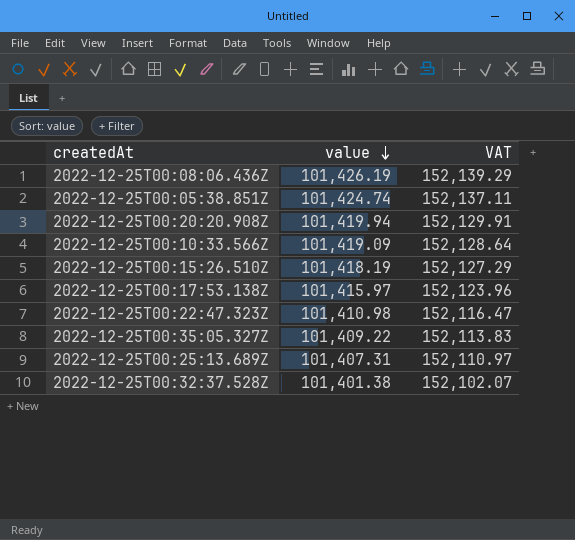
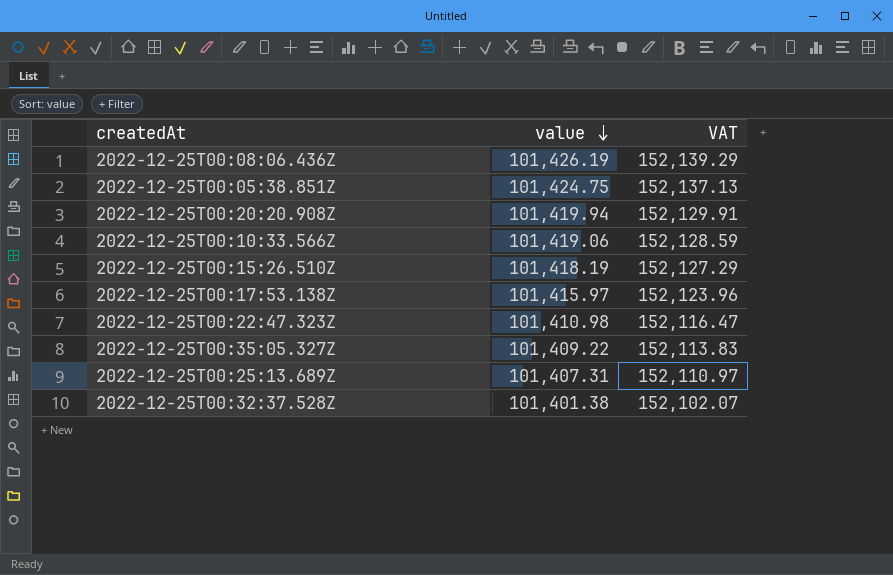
2022-12-25T00:05:38.851Z | value: 101,424.74 -> 101,424.75
2022-12-25T00:05:38.851Z | VAT: 152,137.11 -> 152,137.13
2022-12-25T00:10:33.566Z | value: 101,419.09 -> 101,419.06
2022-12-25T00:10:33.566Z | VAT: 152,128.64 -> 152,128.59

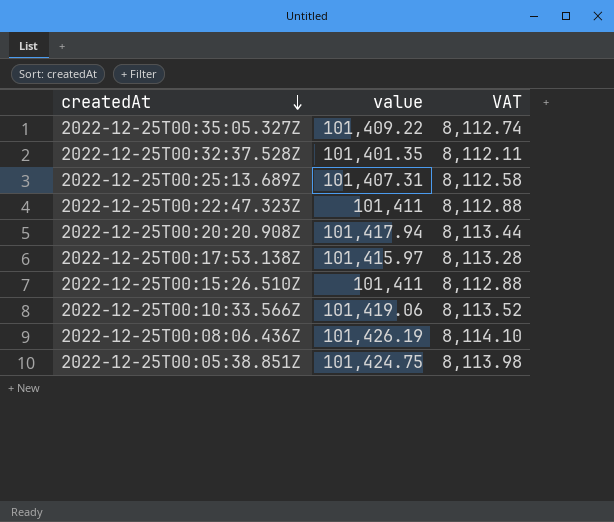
row order: value descending -> createdAt descending
column VAT | formula: [value] * 1.5 -> [value] * 0.08
2022-12-25T00:32:37.528Z | value: 101,401.38 -> 101,401.35
2022-12-25T00:22:47.323Z | value: 101,410.98 -> 101,411
2022-12-25T00:20:20.908Z | value: 101,419.94 -> 101,417.94
2022-12-25T00:15:26.510Z | value: 101,418.19 -> 101,411

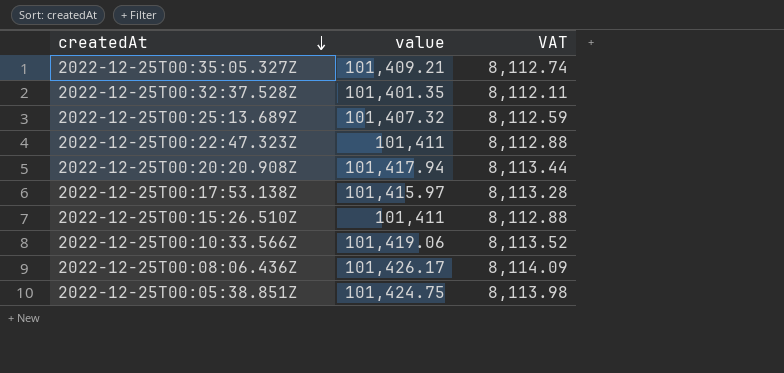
2022-12-25T00:35:05.327Z | value: 101,409.22 -> 101,409.21
2022-12-25T00:25:13.689Z | value: 101,407.31 -> 101,407.32
2022-12-25T00:25:13.689Z | VAT: 8,112.58 -> 8,112.59
2022-12-25T00:08:06.436Z | value: 101,426.19 -> 101,426.17
2022-12-25T00:08:06.436Z | VAT: 8,114.10 -> 8,114.09

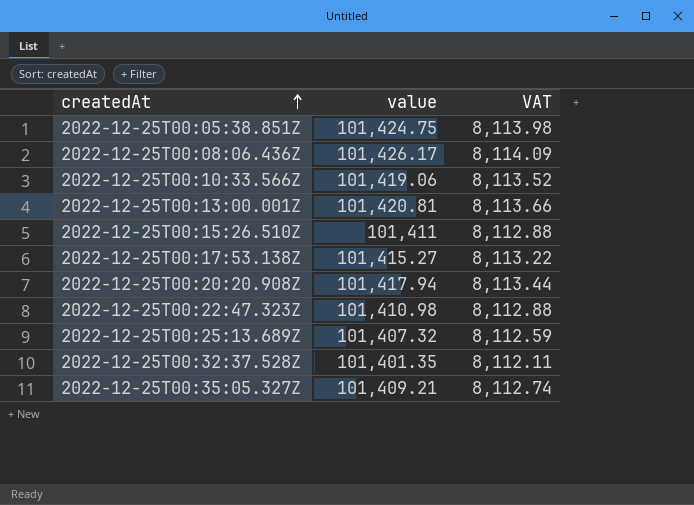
row order: createdAt descending -> createdAt ascending
row 2022-12-25T00:13:00.001Z: none -> 101,420.81 | 8,113.66
2022-12-25T00:17:53.138Z | value: 101,415.97 -> 101,415.27
2022-12-25T00:17:53.138Z | VAT: 8,113.28 -> 8,113.22
2022-12-25T00:22:47.323Z | value: 101,411 -> 101,410.98

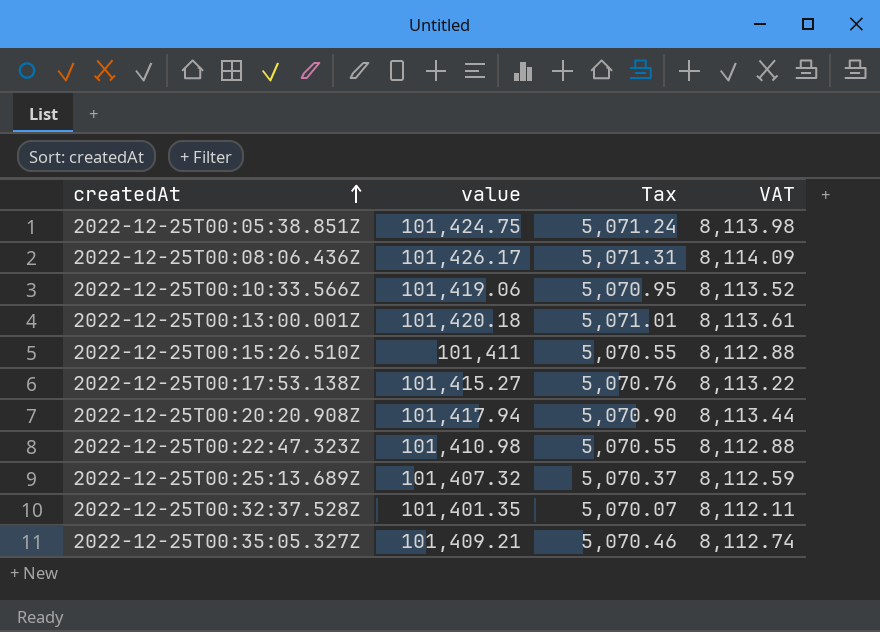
column Tax | formula: none -> [value] * 0.05
2022-12-25T00:13:00.001Z | value: 101,420.81 -> 101,420.18
2022-12-25T00:13:00.001Z | VAT: 8,113.66 -> 8,113.61

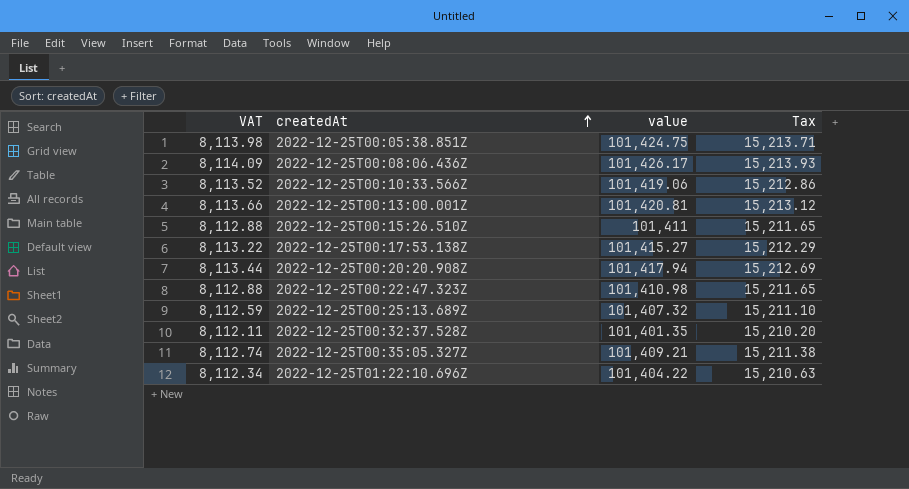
column VAT | position: 4 -> 1
column Tax | formula: [value] * 0.05 -> [value] * 0.15
2022-12-25T00:13:00.001Z | VAT: 8,113.61 -> 8,113.66
2022-12-25T00:13:00.001Z | value: 101,420.18 -> 101,420.81
row 2022-12-25T01:22:10.696Z: none -> 8,112.34 | 101,404.22 | 15,210.63

